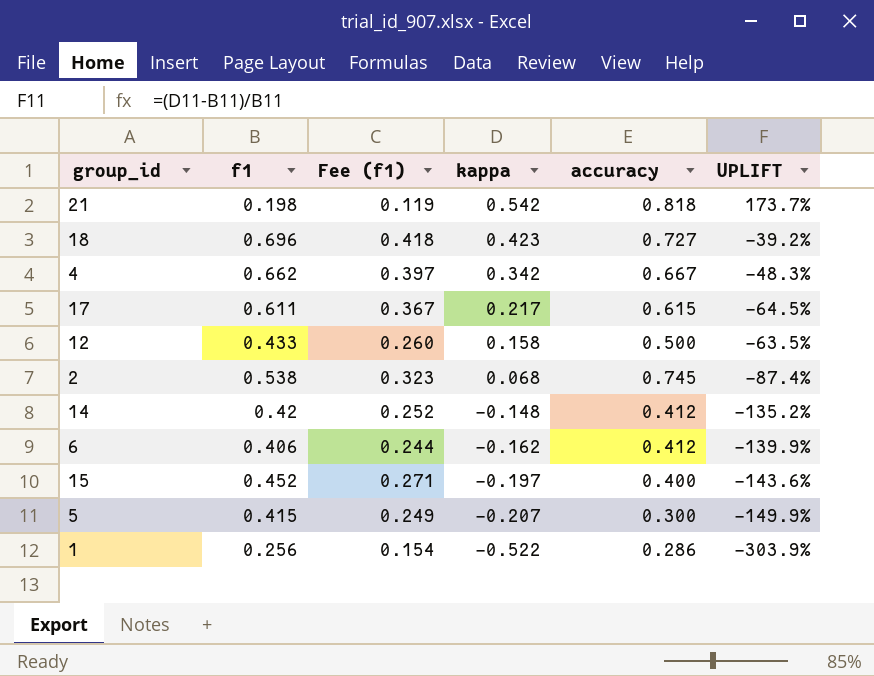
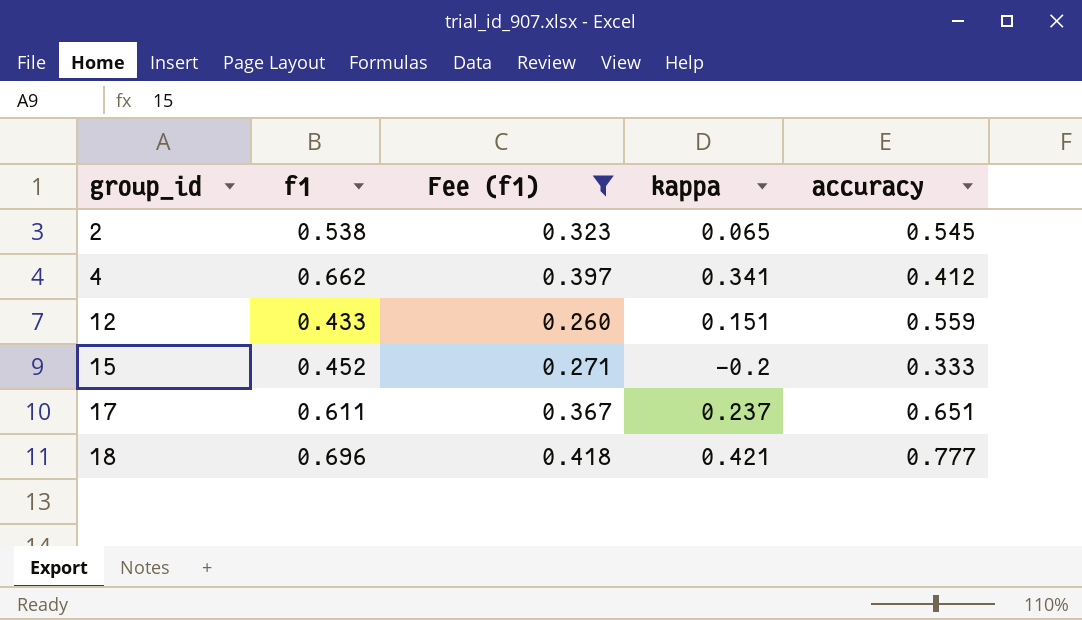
filter: none -> Fee (f1) >= 0.260
row order: kappa descending -> group_id ascending
column UPLIFT | formula: ([kappa] - [f1]) / [f1] -> none
2 | kappa: 0.068 -> 0.065
2 | accuracy: 0.745 -> 0.545
4 | kappa: 0.342 -> 0.341
4 | accuracy: 0.667 -> 0.412
12 | kappa: 0.158 -> 0.151
12 | accuracy: 0.500 -> 0.559
15 | kappa: -0.197 -> -0.2
15 | accuracy: 0.400 -> 0.333
17 | kappa: 0.217 -> 0.237
17 | accuracy: 0.615 -> 0.651
18 | kappa: 0.423 -> 0.421
18 | accuracy: 0.727 -> 0.777

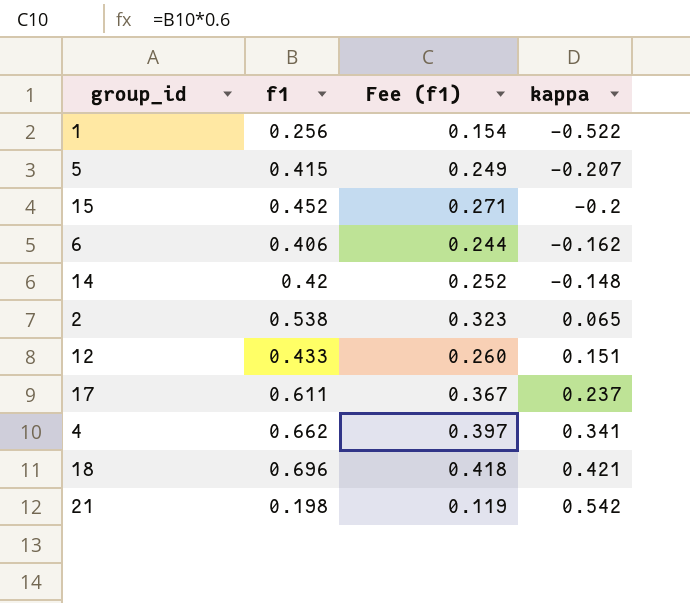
filter: Fee (f1) >= 0.260 -> none
row order: group_id ascending -> kappa ascending
column accuracy | position: 5 -> none

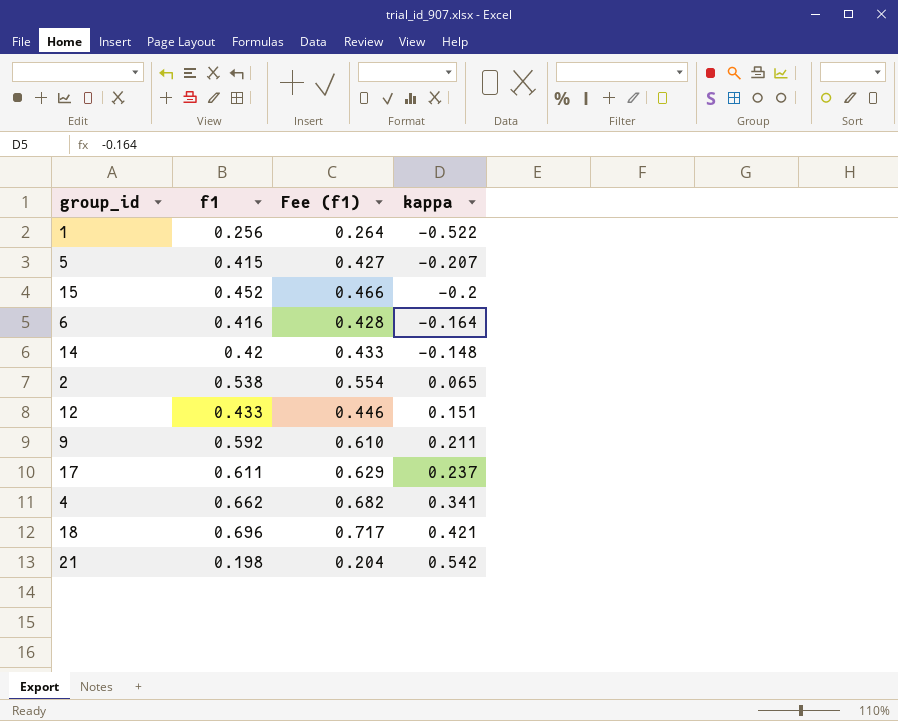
column Fee (f1) | formula: [f1] * 0.6 -> [f1] * 1.03
6 | f1: 0.406 -> 0.416
6 | kappa: -0.162 -> -0.164
row 9: none -> 0.592 | 0.610 | 0.211

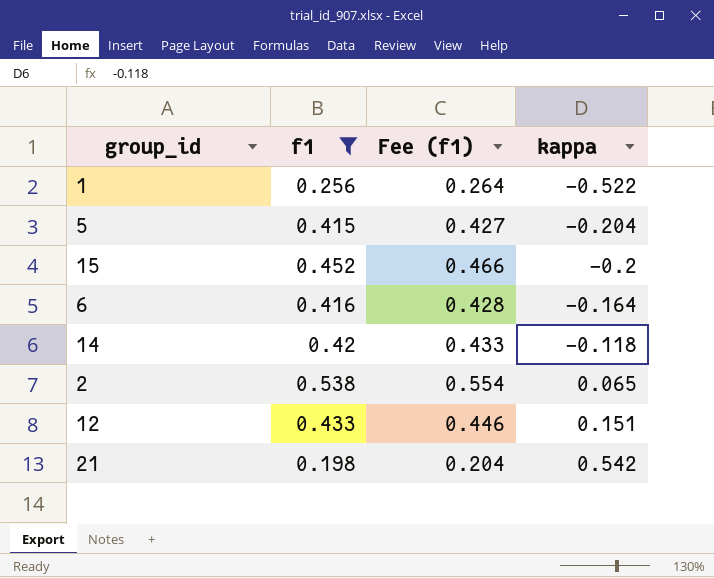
filter: none -> f1 <= 0.538
5 | kappa: -0.207 -> -0.204
14 | kappa: -0.148 -> -0.118

